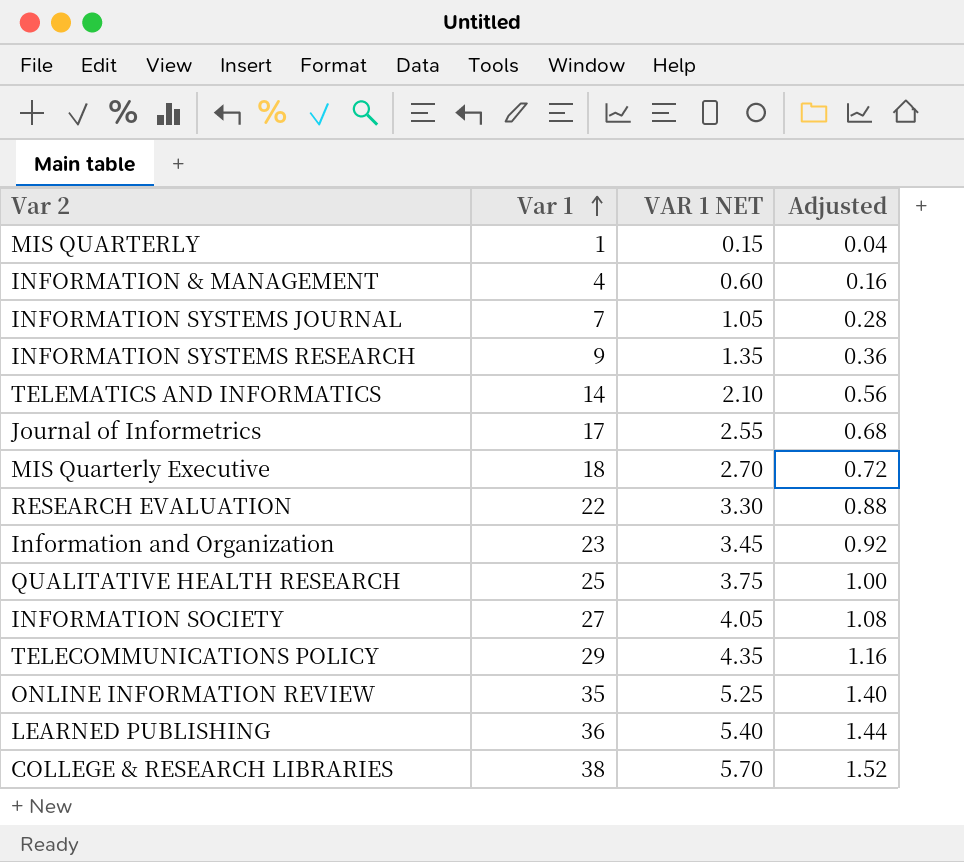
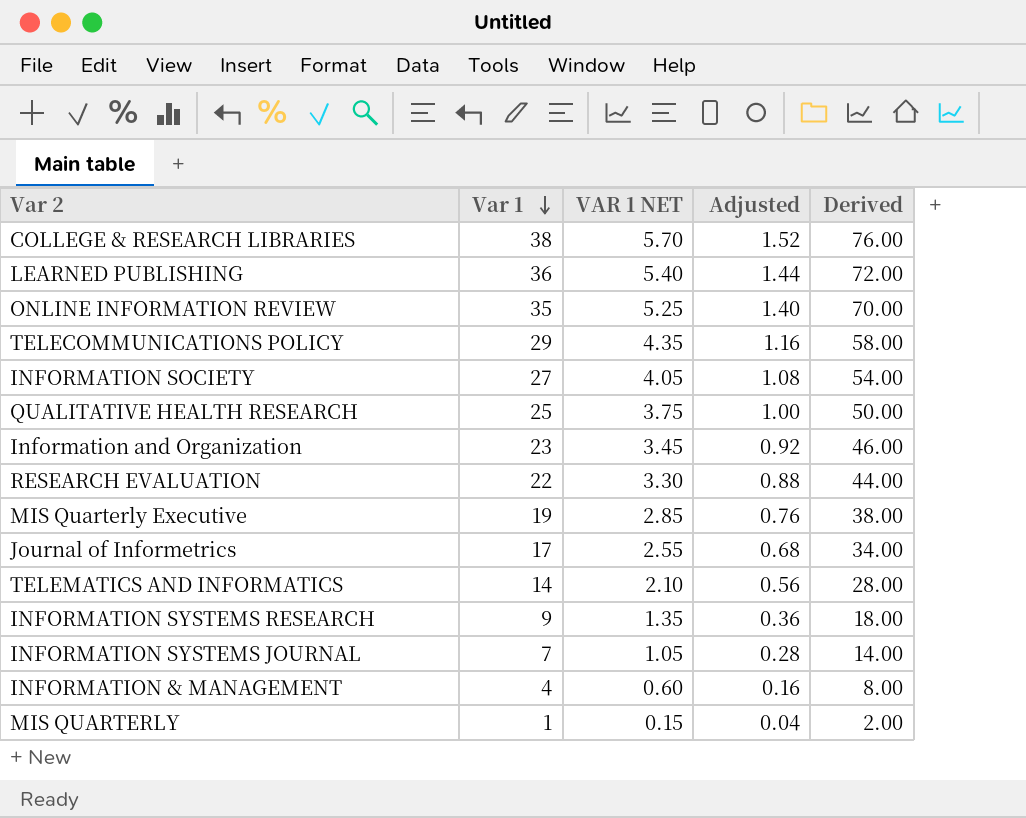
row order: Var 1 ascending -> Var 1 descending
column Derived | formula: none -> [Var 1] * 2
MIS Quarterly Executive | Var 1: 18 -> 19
MIS Quarterly Executive | VAR 1 NET: 2.70 -> 2.85
MIS Quarterly Executive | Adjusted: 0.72 -> 0.76

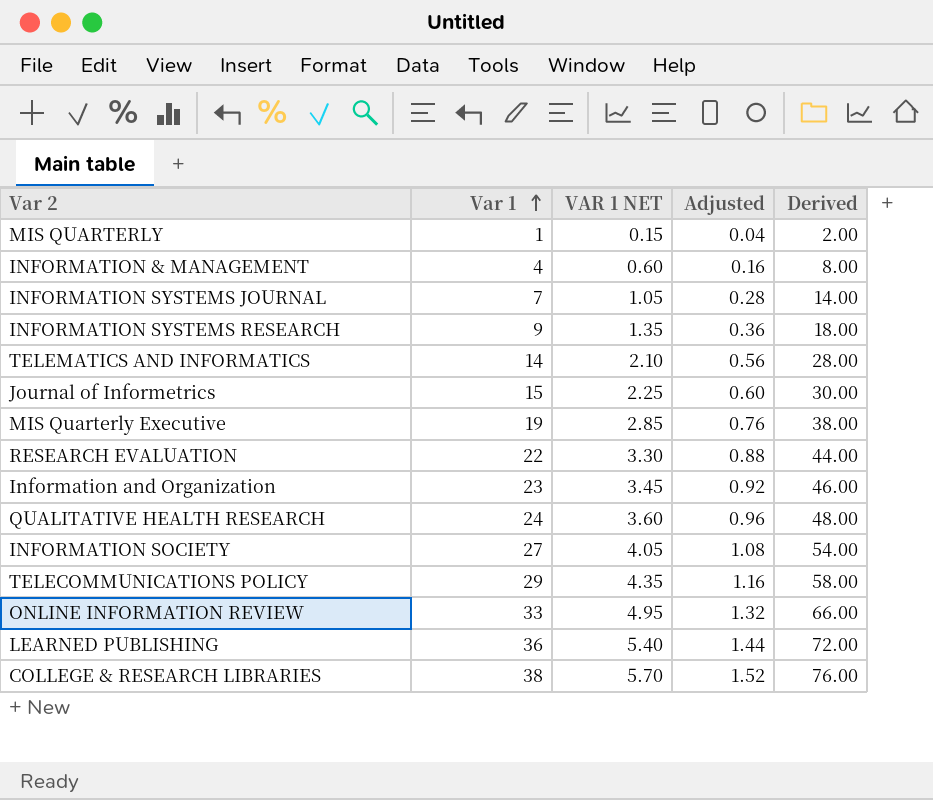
row order: Var 1 descending -> Var 1 ascending
Journal of Informetrics | Var 1: 17 -> 15
Journal of Informetrics | VAR 1 NET: 2.55 -> 2.25
Journal of Informetrics | Adjusted: 0.68 -> 0.60
Journal of Informetrics | Derived: 34.00 -> 30.00
QUALITATIVE HEALTH RESEARCH | Var 1: 25 -> 24
QUALITATIVE HEALTH RESEARCH | VAR 1 NET: 3.75 -> 3.60
QUALITATIVE HEALTH RESEARCH | Adjusted: 1.00 -> 0.96
QUALITATIVE HEALTH RESEARCH | Derived: 50.00 -> 48.00
ONLINE INFORMATION REVIEW | Var 1: 35 -> 33
ONLINE INFORMATION REVIEW | VAR 1 NET: 5.25 -> 4.95
ONLINE INFORMATION REVIEW | Adjusted: 1.40 -> 1.32
ONLINE INFORMATION REVIEW | Derived: 70.00 -> 66.00

